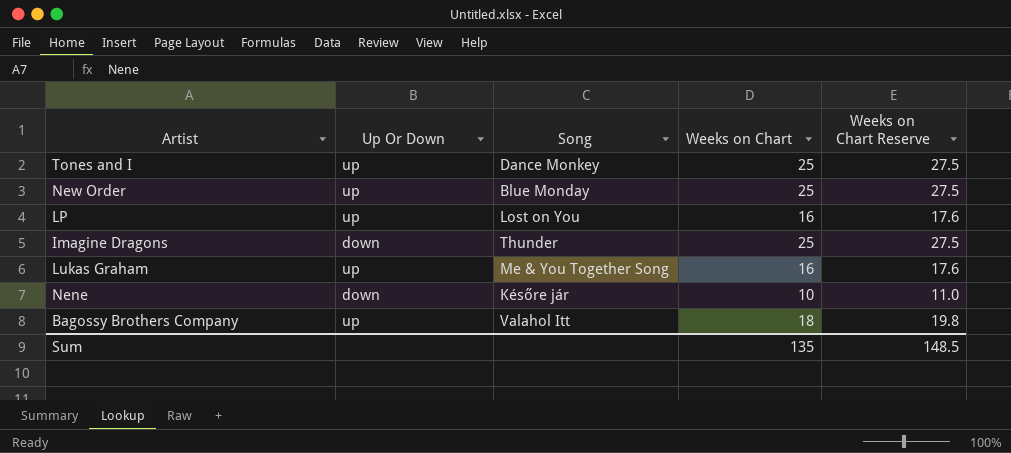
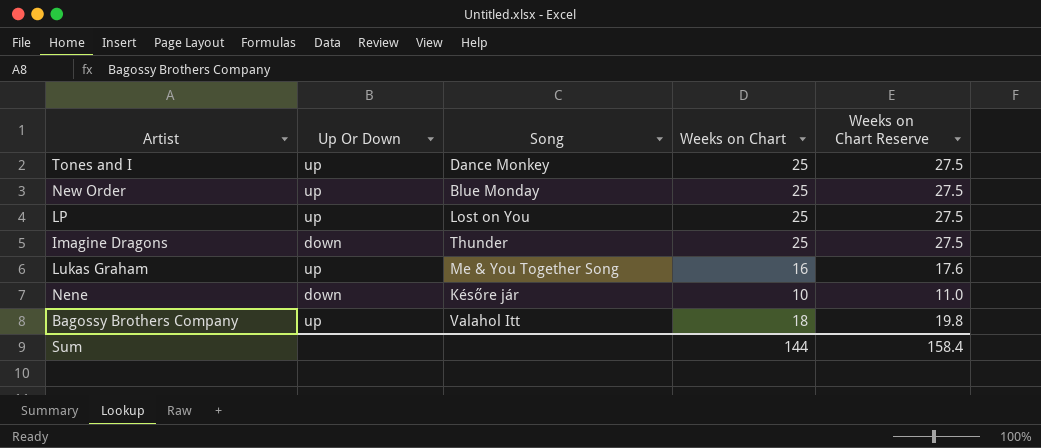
LP | Weeks on Chart: 16 -> 25
LP | Weeks on Chart Reserve: 17.6 -> 27.5
Sum | Weeks on Chart: 135 -> 144
Sum | Weeks on Chart Reserve: 148.5 -> 158.4

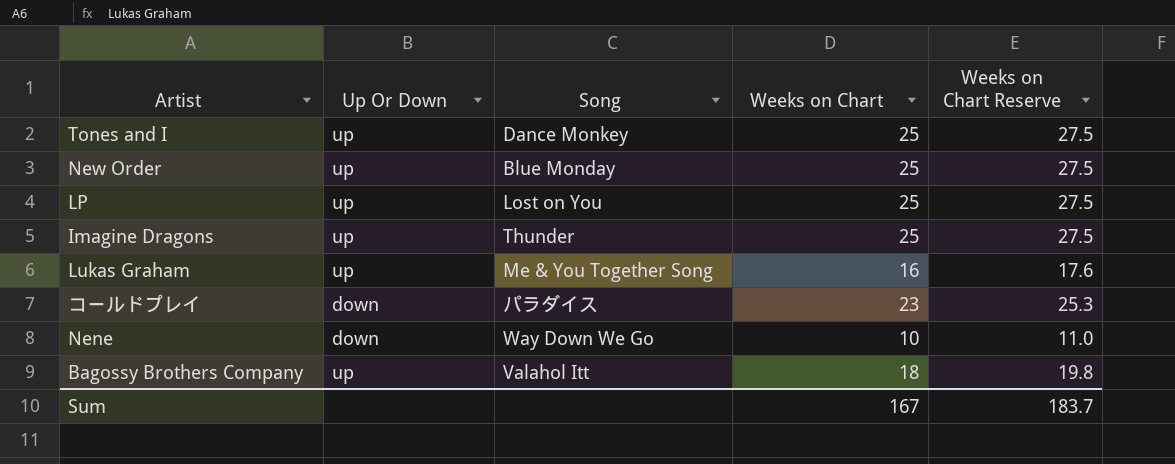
Imagine Dragons | Up Or Down: down -> up
row コールドプレイ: none -> down | パラダイス | 23 | 25.3
Nene | Song: Későre jár -> Way Down We Go
Sum | Weeks on Chart: 144 -> 167
Sum | Weeks on Chart Reserve: 158.4 -> 183.7

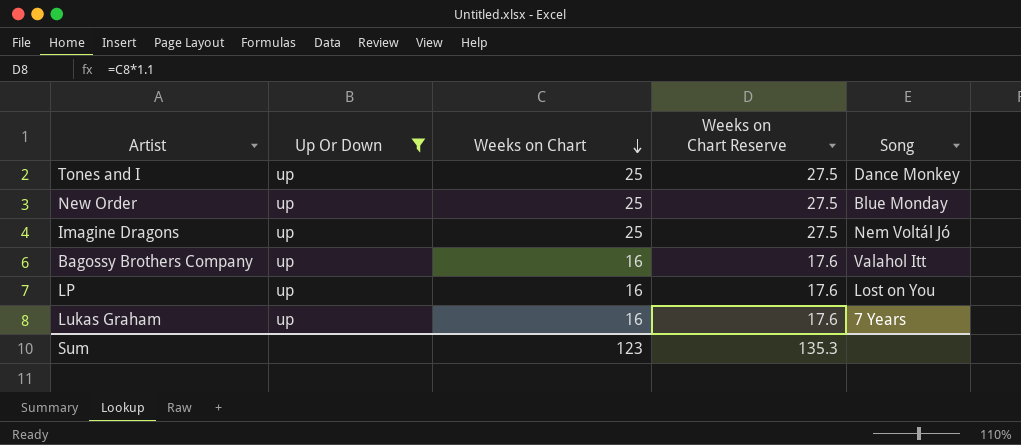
filter: none -> Up Or Down = up
row order: none -> Weeks on Chart descending
column Song | position: 3 -> 5
Imagine Dragons | Song: Thunder -> Nem Voltál Jó
Bagossy Brothers Company | Weeks on Chart: 18 -> 16
Bagossy Brothers Company | Weeks on Chart Reserve: 19.8 -> 17.6
LP | Weeks on Chart: 25 -> 16
LP | Weeks on Chart Reserve: 27.5 -> 17.6
Lukas Graham | Song: Me & You Together Song -> 7 Years
Sum | Weeks on Chart: 167 -> 123
Sum | Weeks on Chart Reserve: 183.7 -> 135.3

